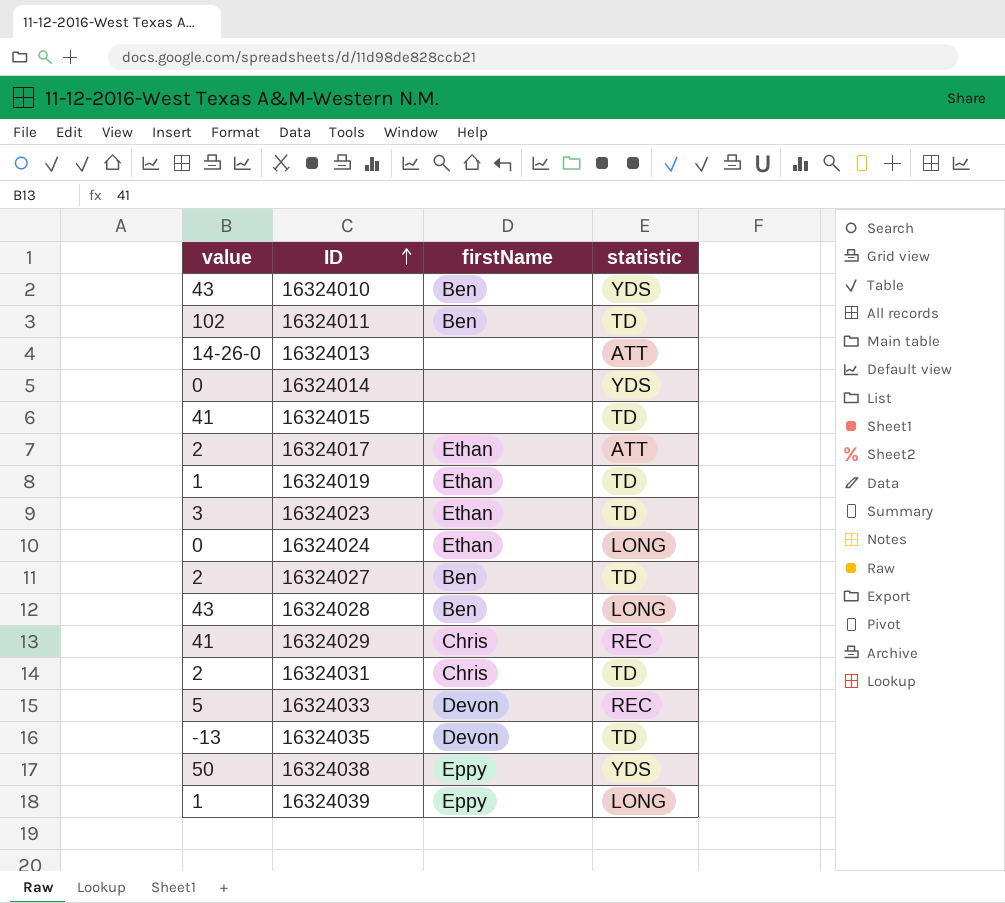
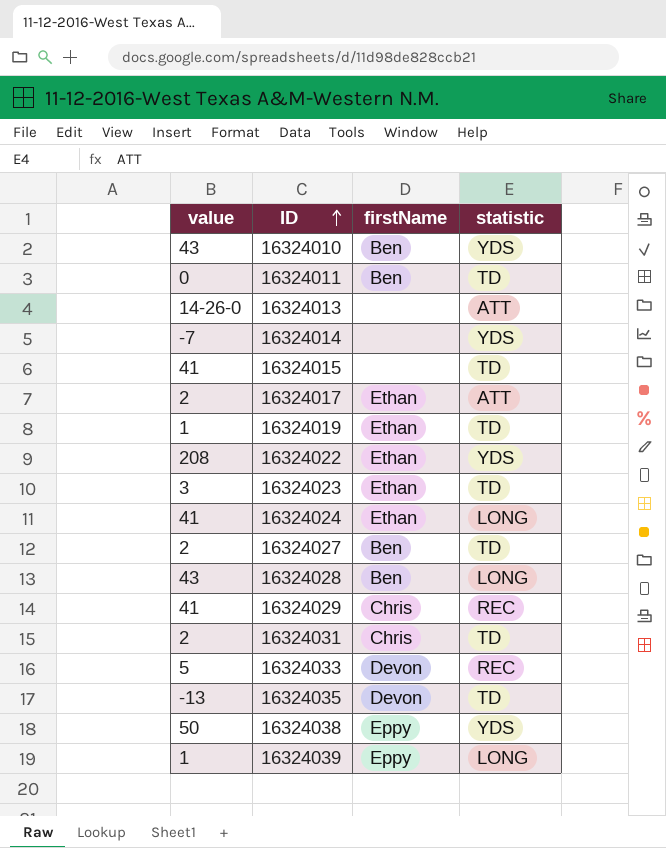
16324011 | value: 102 -> 0
16324014 | value: 0 -> -7
row 16324022: none -> 208 | Ethan | YDS
16324024 | value: 0 -> 41

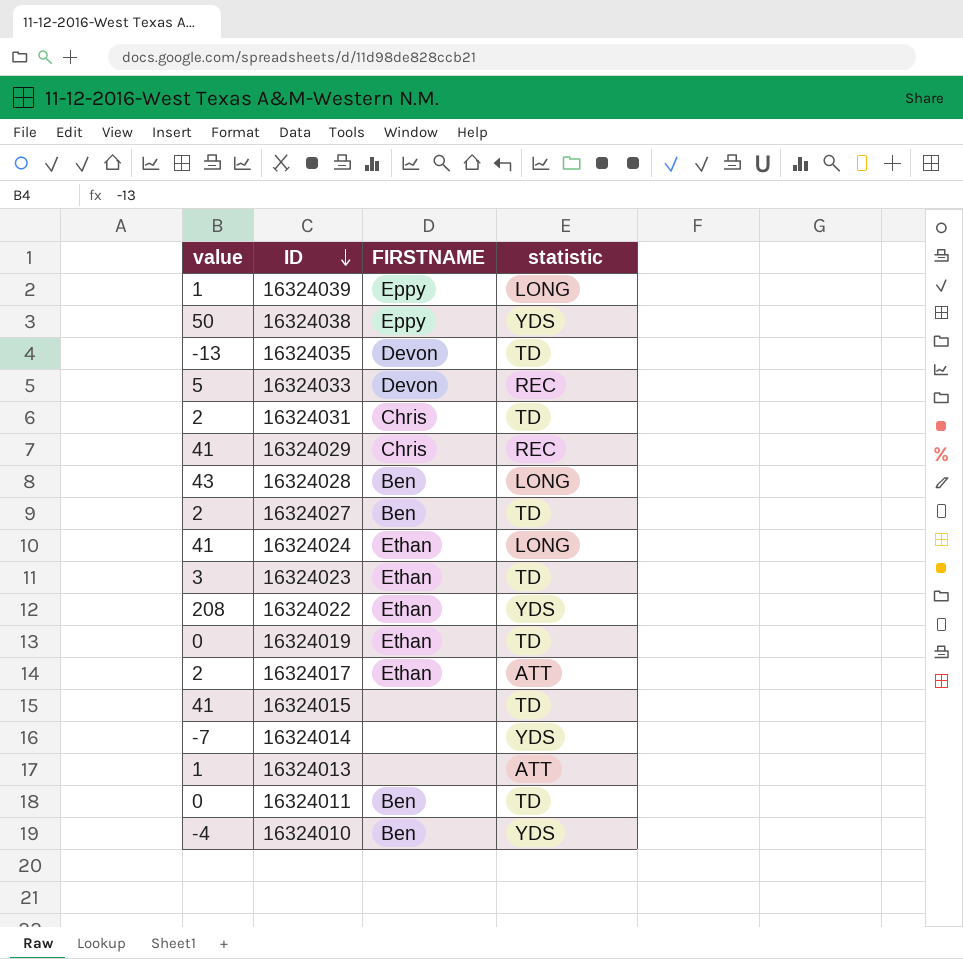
row order: ID ascending -> ID descending
column name: firstName -> FIRSTNAME
16324019 | value: 1 -> 0
16324013 | value: 14-26-0 -> 1
16324010 | value: 43 -> -4

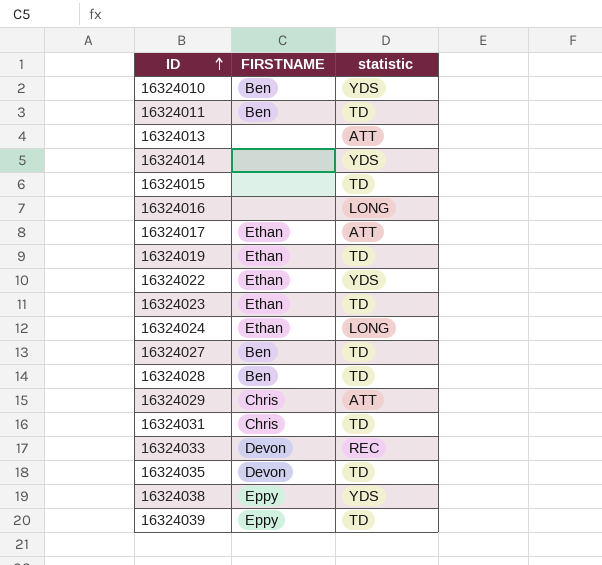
row order: ID descending -> ID ascending
column value | position: 1 -> none
row 16324016: none -> none | LONG
16324028 | statistic: LONG -> TD
16324029 | statistic: REC -> ATT
16324039 | statistic: LONG -> TD

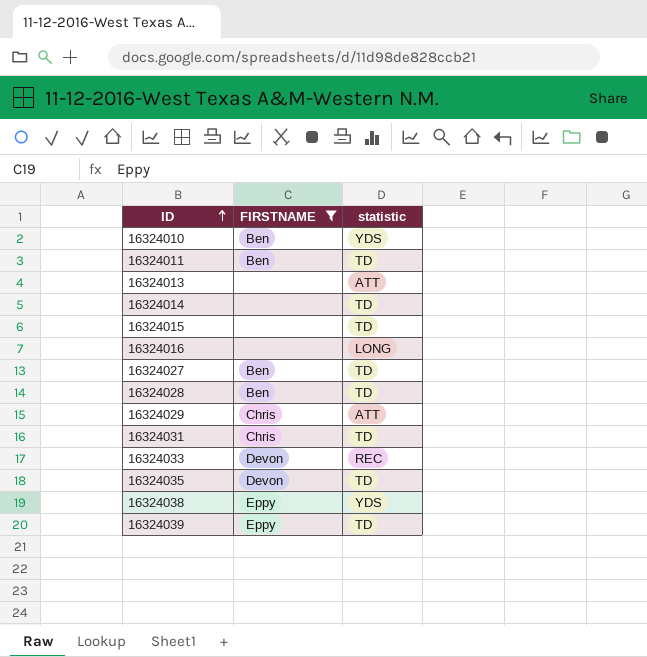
filter: none -> FIRSTNAME != Ethan
16324014 | statistic: YDS -> TD

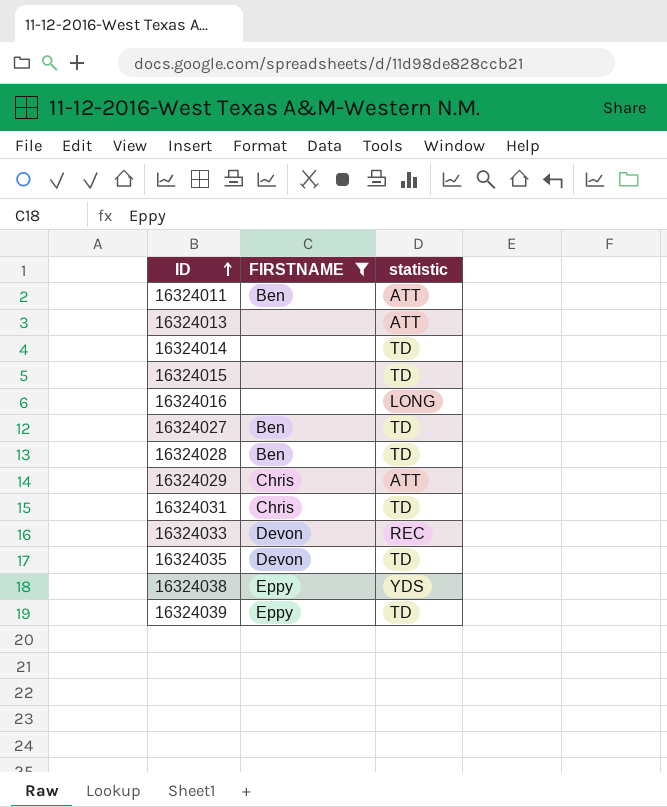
row 16324010: Ben | YDS -> none
16324011 | statistic: TD -> ATT

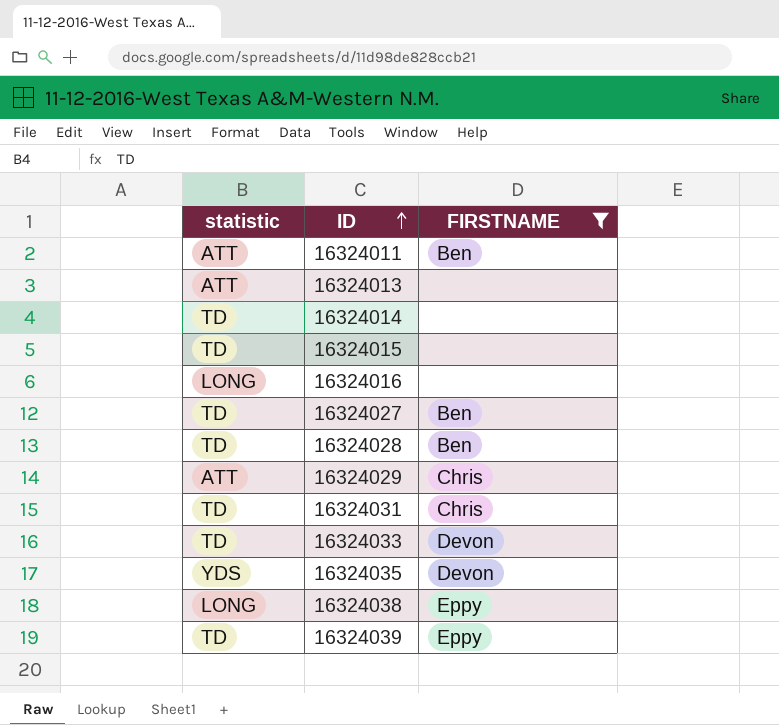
column statistic | position: 3 -> 1
16324033 | statistic: REC -> TD
16324035 | statistic: TD -> YDS
16324038 | statistic: YDS -> LONG

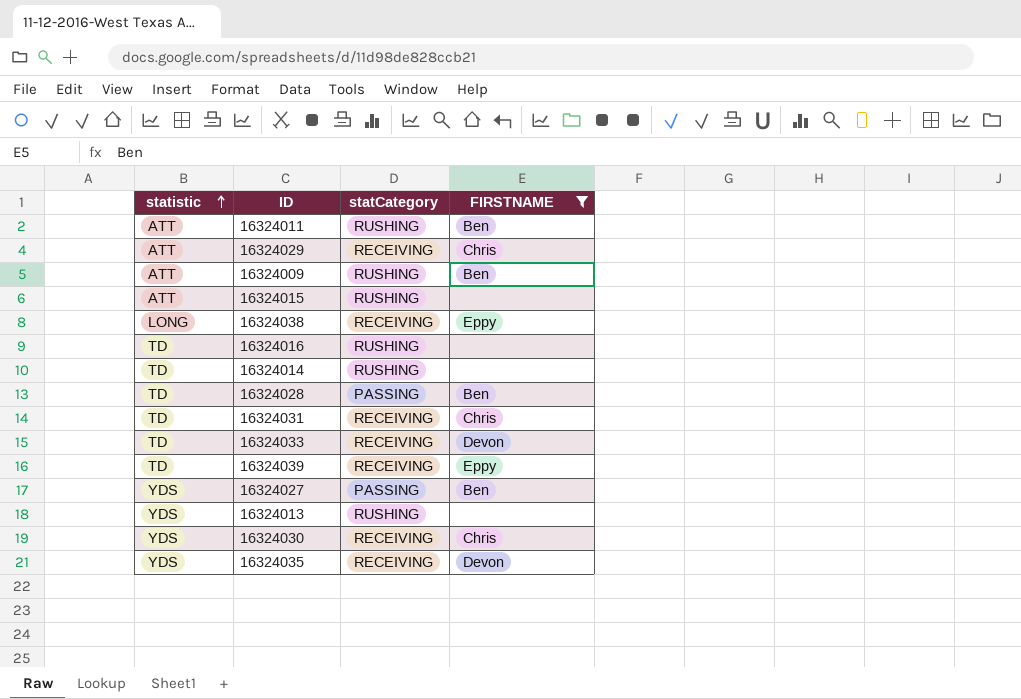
row order: ID ascending -> statistic ascending
column statCategory | position: none -> 3
row 16324009: none -> ATT | RUSHING | Ben
16324015 | statistic: TD -> ATT
16324016 | statistic: LONG -> TD
16324027 | statistic: TD -> YDS
16324013 | statistic: ATT -> YDS
row 16324030: none -> YDS | RECEIVING | Chris

